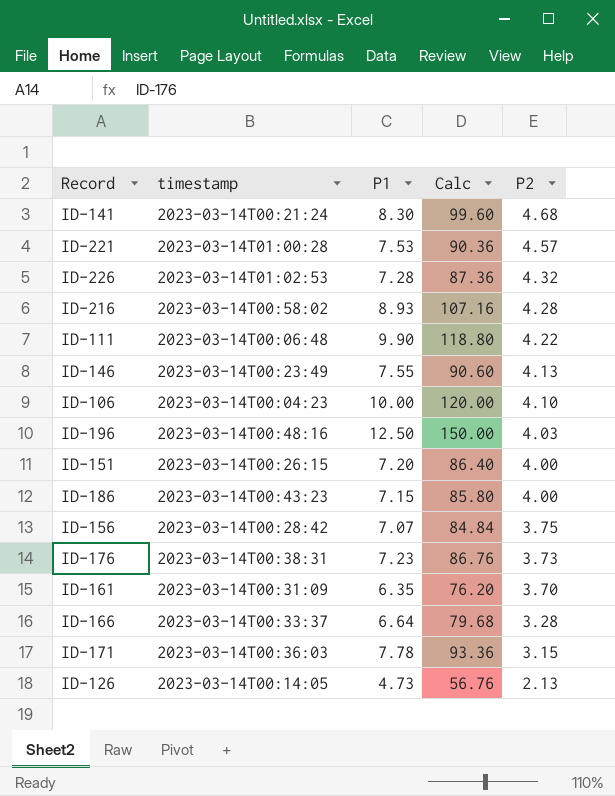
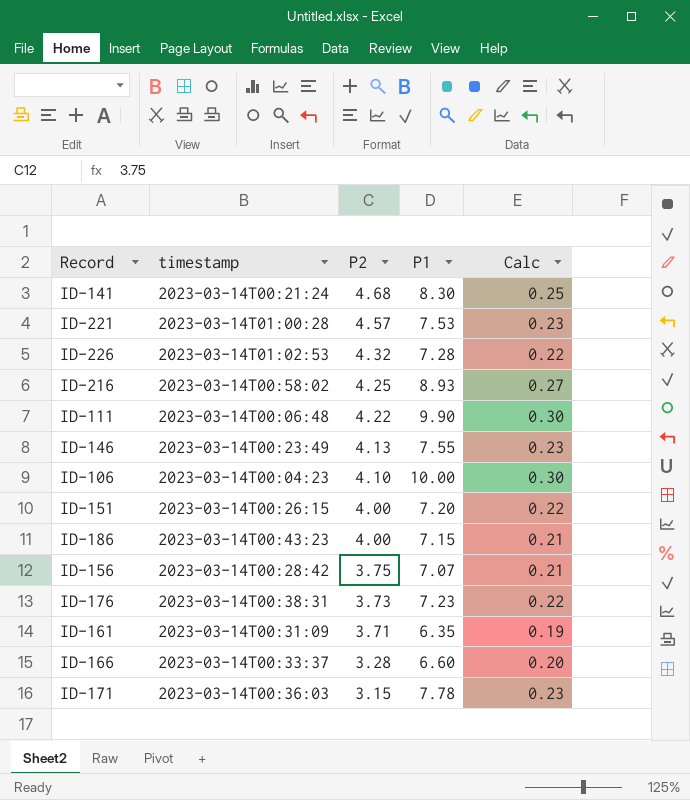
column P2 | position: 5 -> 3
column Calc | formula: [P1] * 12 -> [P1] * 0.03
row ID-196: 2023-03-14T00:48:16 | 12.50 | 150.00 | 4.03 -> none
row ID-126: 2023-03-14T00:14:05 | 4.73 | 56.76 | 2.13 -> none
ID-216 | P2: 4.28 -> 4.25
ID-161 | P2: 3.70 -> 3.71
ID-166 | P1: 6.64 -> 6.60

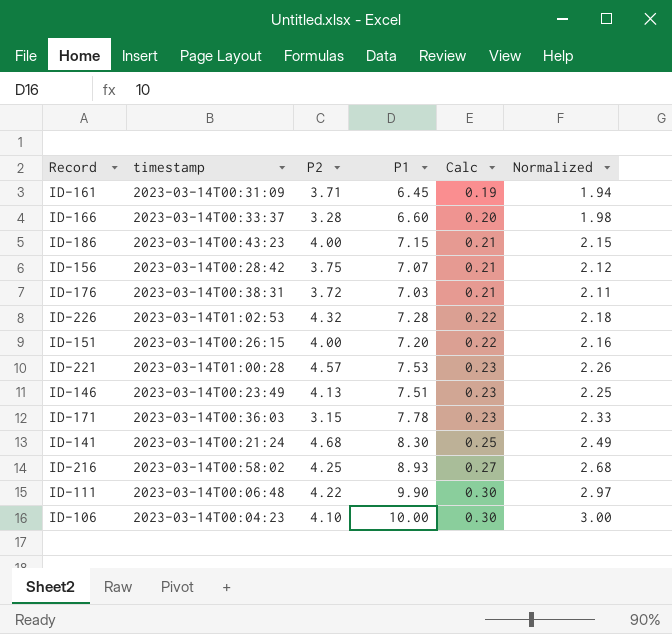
row order: P2 descending -> Calc ascending
column Normalized | formula: none -> [P1] * 0.3
ID-161 | P1: 6.35 -> 6.45
ID-176 | P2: 3.73 -> 3.72
ID-176 | P1: 7.23 -> 7.03
ID-176 | Calc: 0.22 -> 0.21
ID-146 | P1: 7.55 -> 7.51

